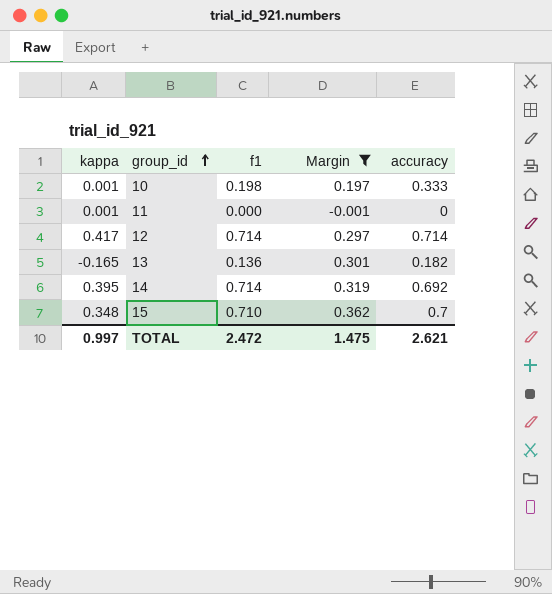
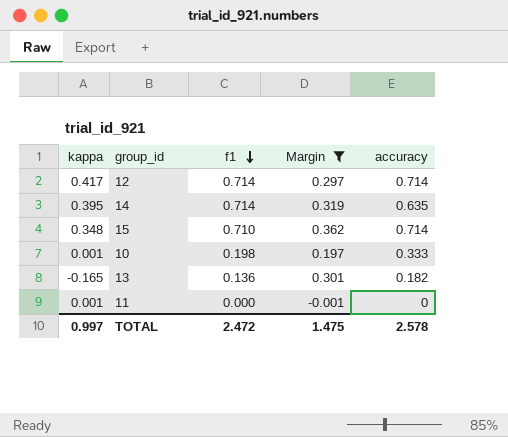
row order: group_id ascending -> f1 descending
14 | accuracy: 0.692 -> 0.635
15 | accuracy: 0.7 -> 0.714
TOTAL | accuracy: 2.621 -> 2.578

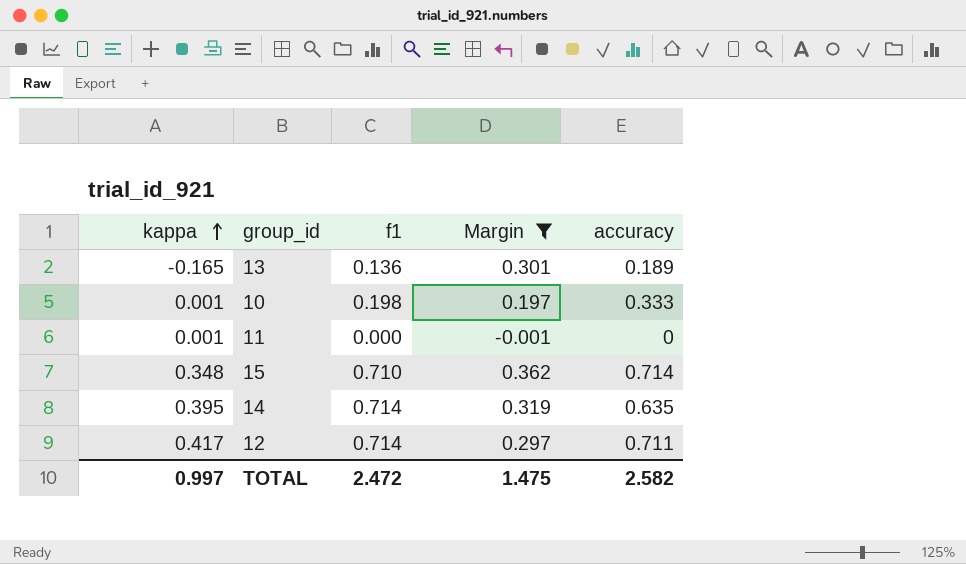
row order: f1 descending -> kappa ascending
13 | accuracy: 0.182 -> 0.189
12 | accuracy: 0.714 -> 0.711
TOTAL | accuracy: 2.578 -> 2.582

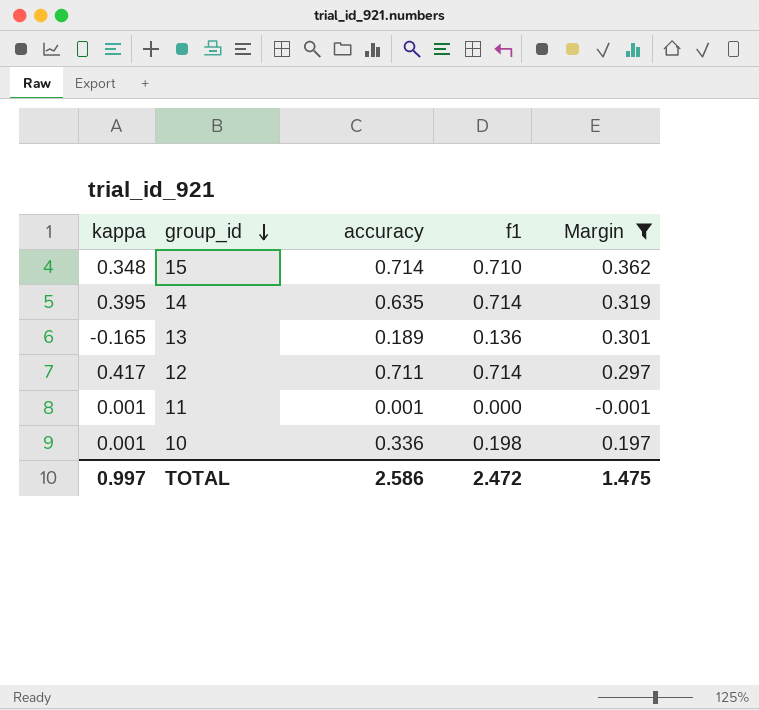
row order: kappa ascending -> group_id descending
column accuracy | position: 5 -> 3
11 | accuracy: 0 -> 0.001
10 | accuracy: 0.333 -> 0.336
TOTAL | accuracy: 2.582 -> 2.586

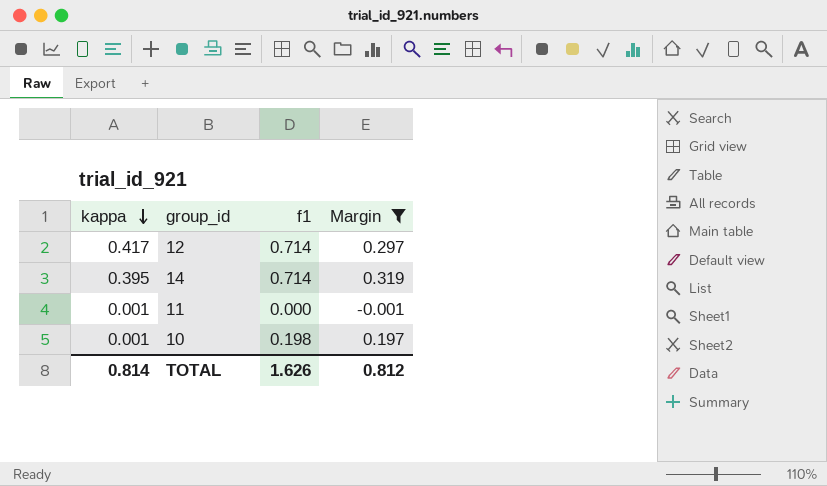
row order: group_id descending -> kappa descending
column accuracy | position: 3 -> none
row 15: 0.348 | 0.714 | 0.710 | 0.362 -> none
row 13: -0.165 | 0.189 | 0.136 | 0.301 -> none
TOTAL | kappa: 0.997 -> 0.814
TOTAL | f1: 2.472 -> 1.626
TOTAL | Margin: 1.475 -> 0.812

